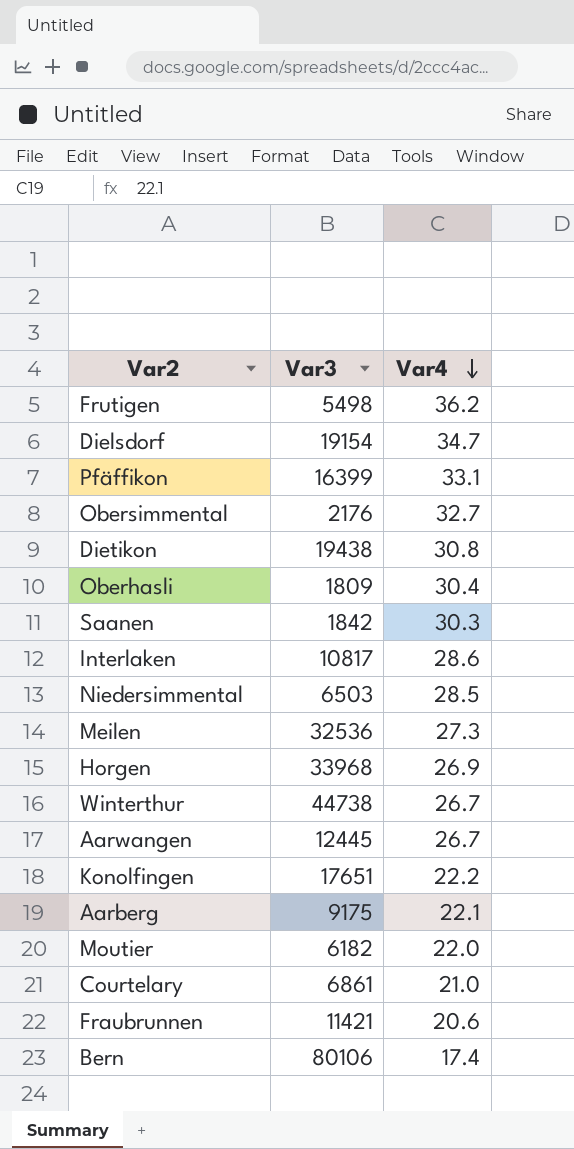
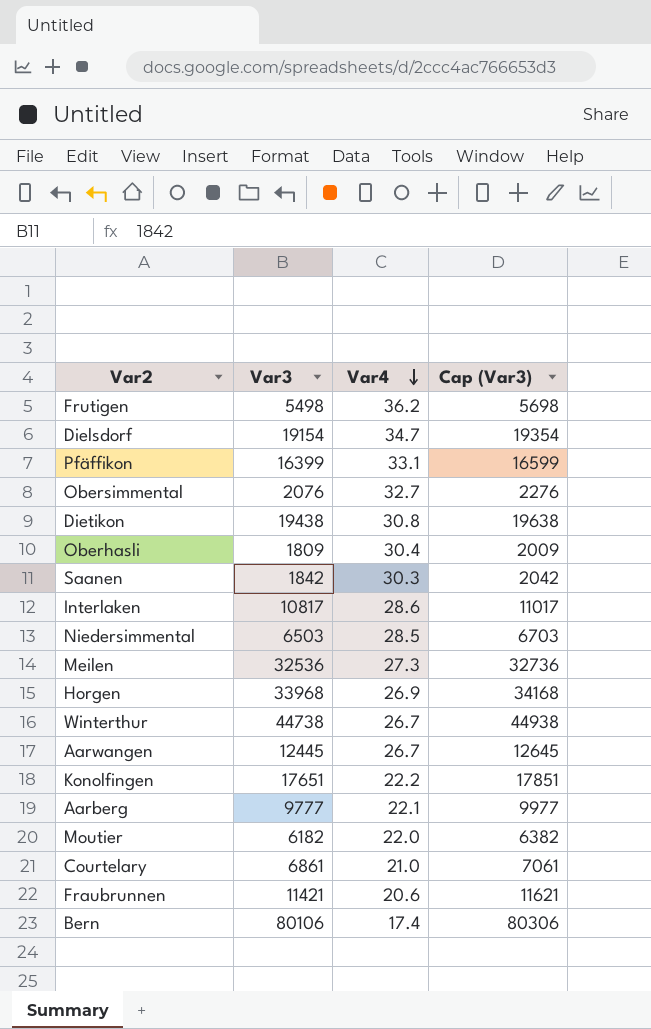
column Cap (Var3) | formula: none -> [Var3] + 200
Obersimmental | Var3: 2176 -> 2076
Aarberg | Var3: 9175 -> 9777

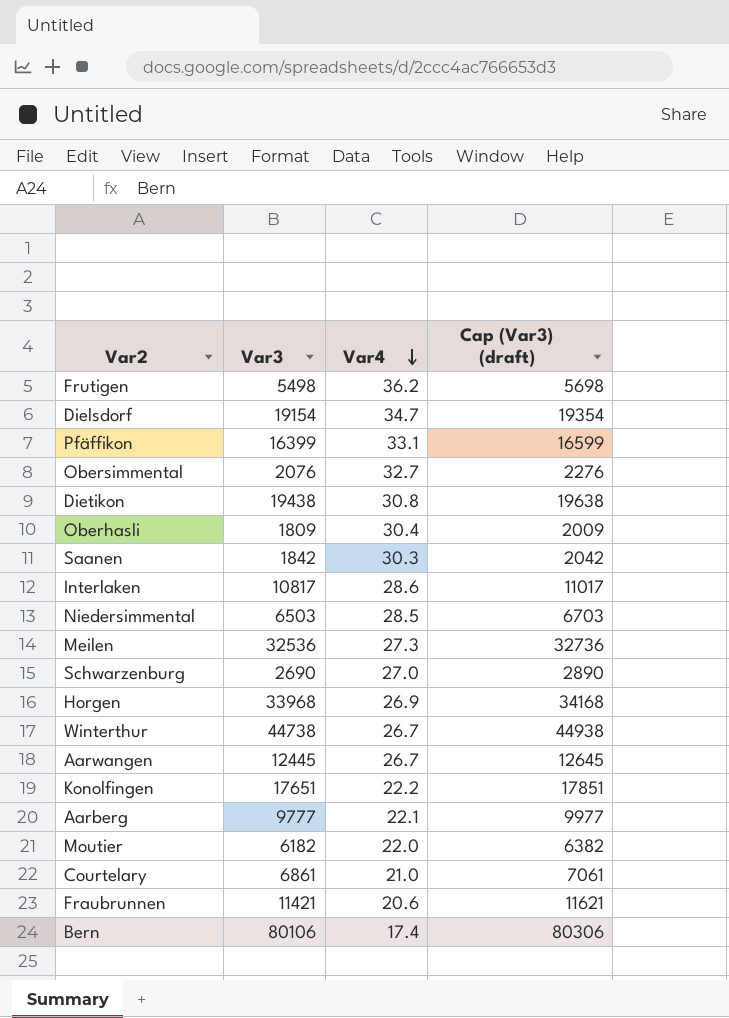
column name: Cap (Var3) -> Cap (Var3) (draft)
row Schwarzenburg: none -> 2690 | 27.0 | 2890

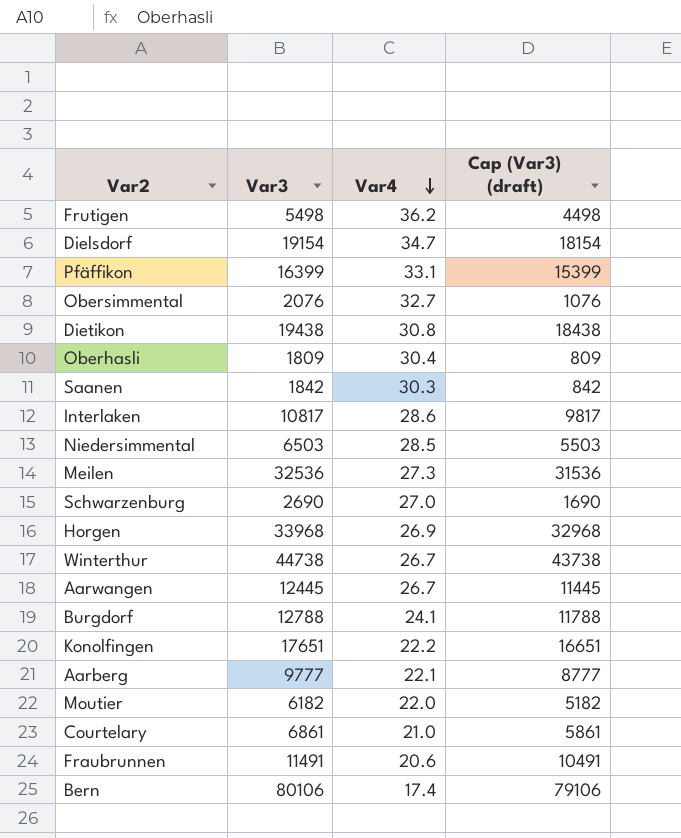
column Cap (Var3) (draft) | formula: [Var3] + 200 -> [Var3] - 1000
row Burgdorf: none -> 12788 | 24.1 | 11788
Fraubrunnen | Var3: 11421 -> 11491

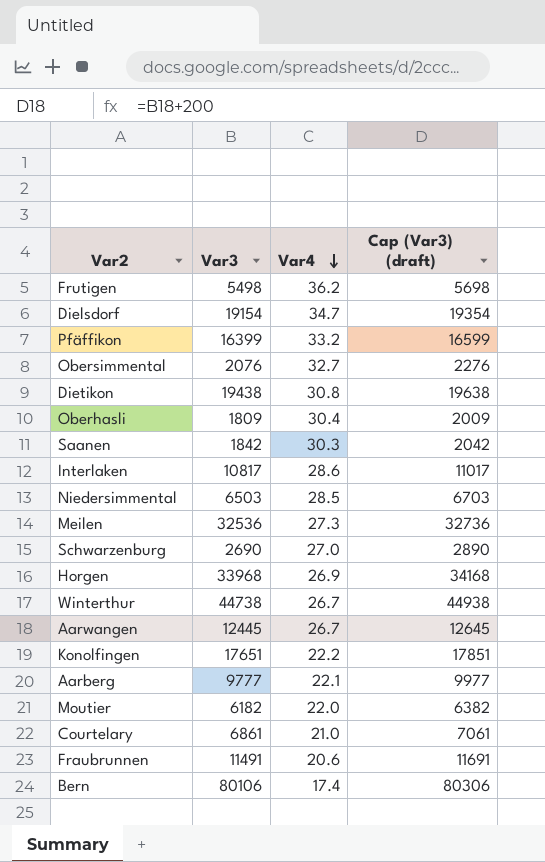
column Cap (Var3) (draft) | formula: [Var3] - 1000 -> [Var3] + 200
row Burgdorf: 12788 | 24.1 | 11788 -> none
Pfäffikon | Var4: 33.1 -> 33.2

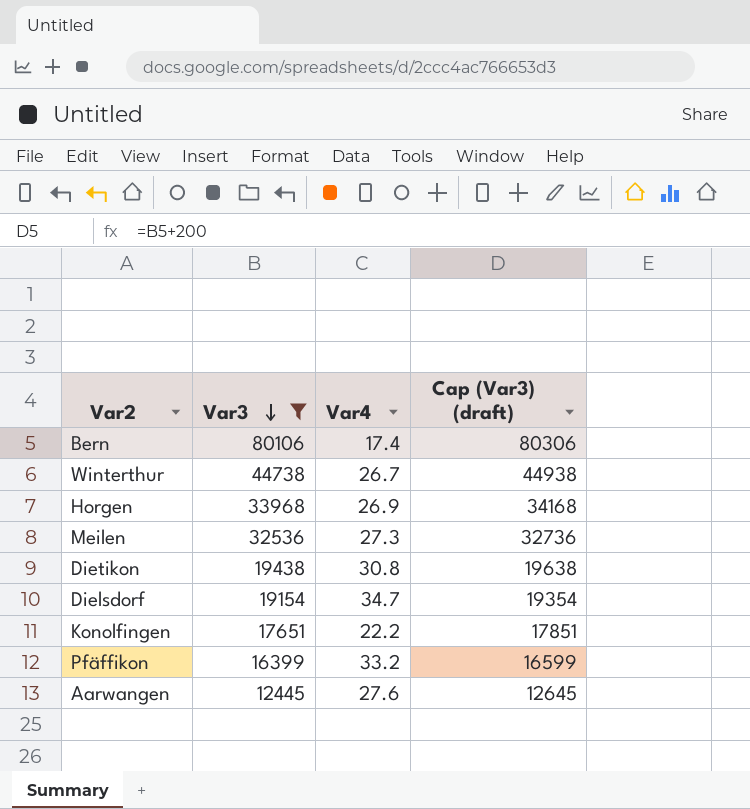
filter: none -> Var3 >= 12445
row order: Var4 descending -> Var3 descending
Aarwangen | Var4: 26.7 -> 27.6

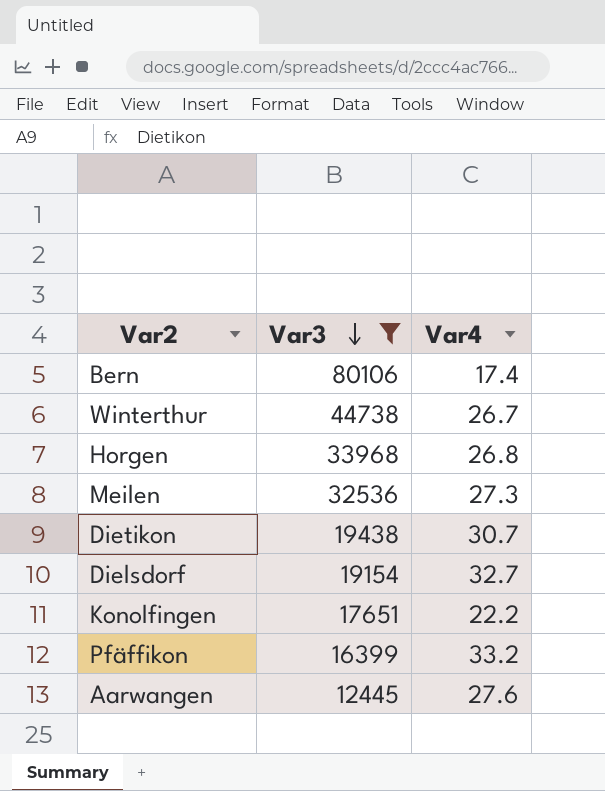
column Cap (Var3) (draft) | formula: [Var3] + 200 -> none
Horgen | Var4: 26.9 -> 26.8
Dietikon | Var4: 30.8 -> 30.7
Dielsdorf | Var4: 34.7 -> 32.7

